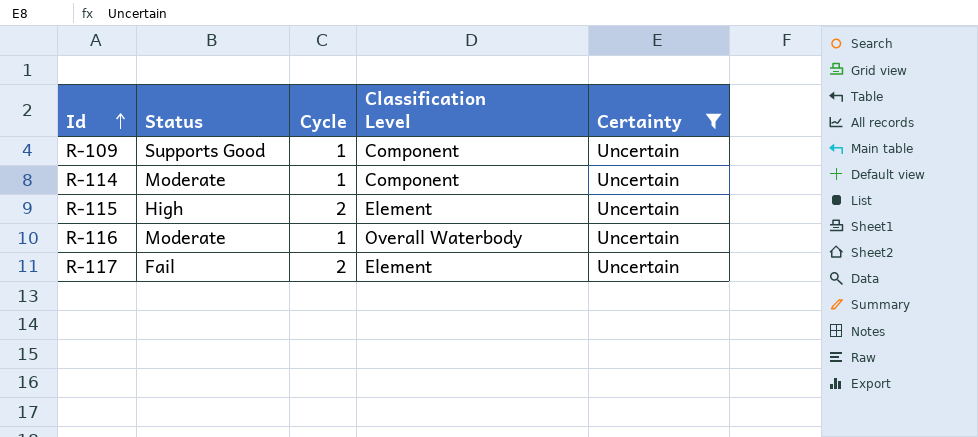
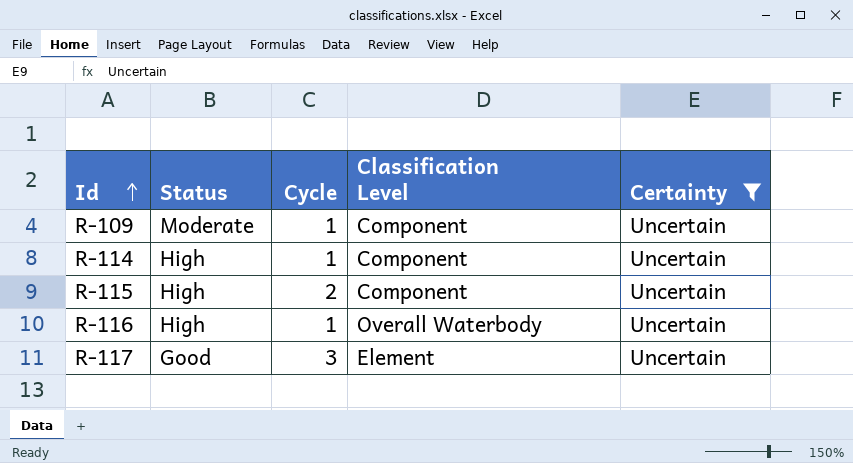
R-109 | Status: Supports Good -> Moderate
R-114 | Status: Moderate -> High
R-115 | Classification Level: Element -> Component
R-116 | Status: Moderate -> High
R-117 | Status: Fail -> Good
R-117 | Cycle: 2 -> 3

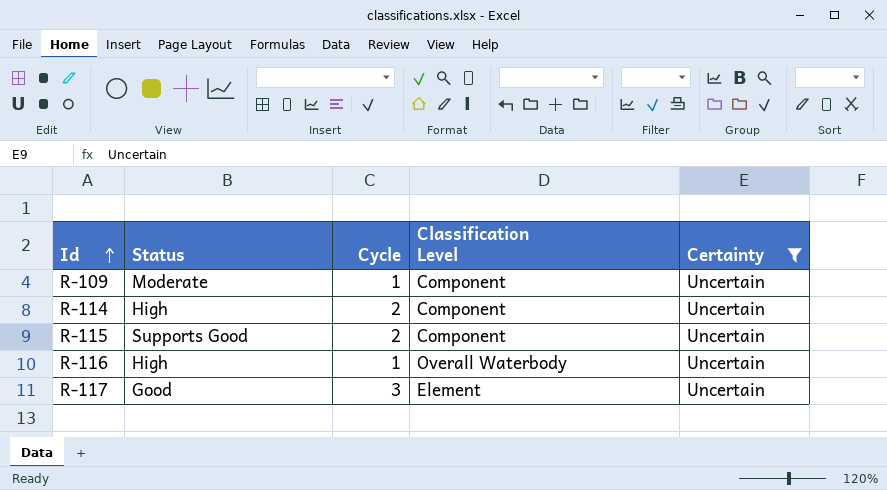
R-114 | Cycle: 1 -> 2
R-115 | Status: High -> Supports Good

